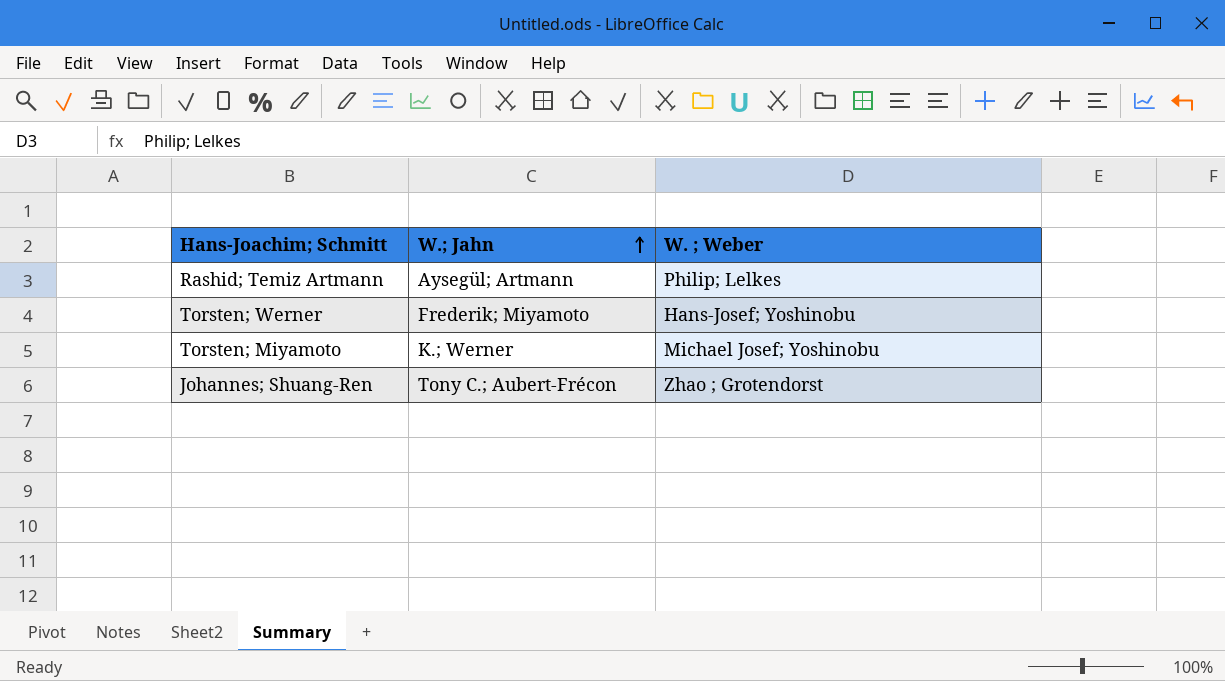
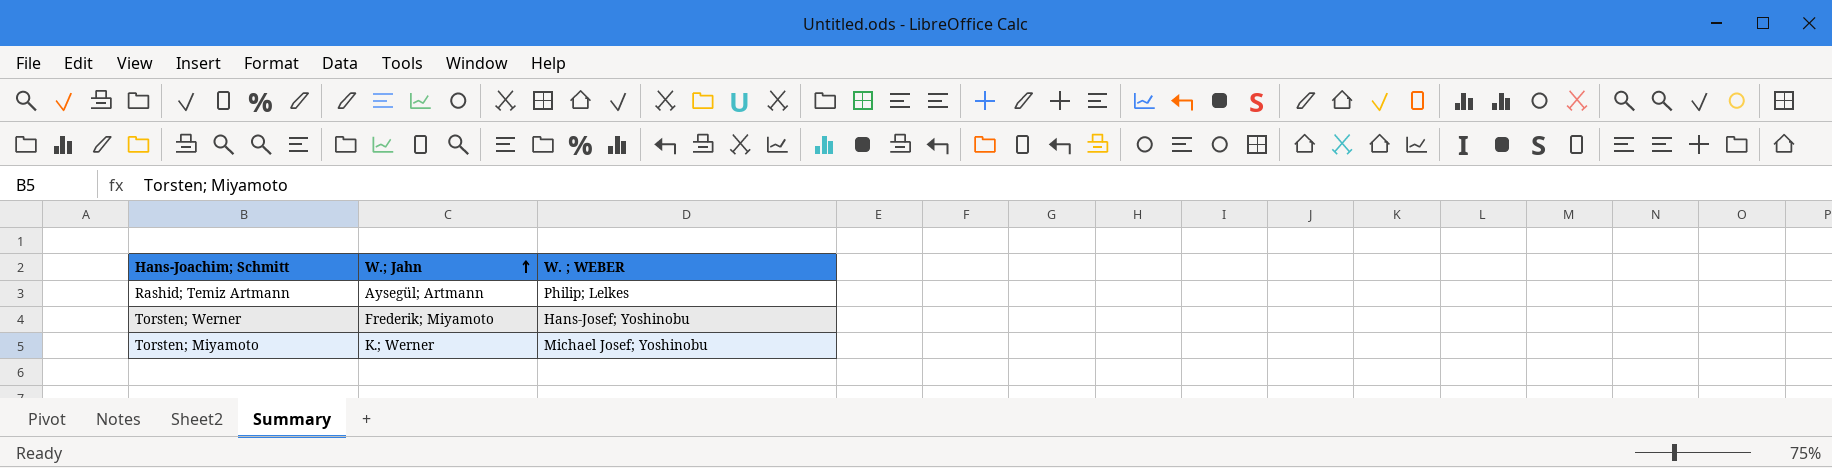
column name: W. ; Weber -> W. ; WEBER
row Johannes; Shuang-Ren: Tony C.; Aubert-Frécon | Zhao ; Grotendorst -> none

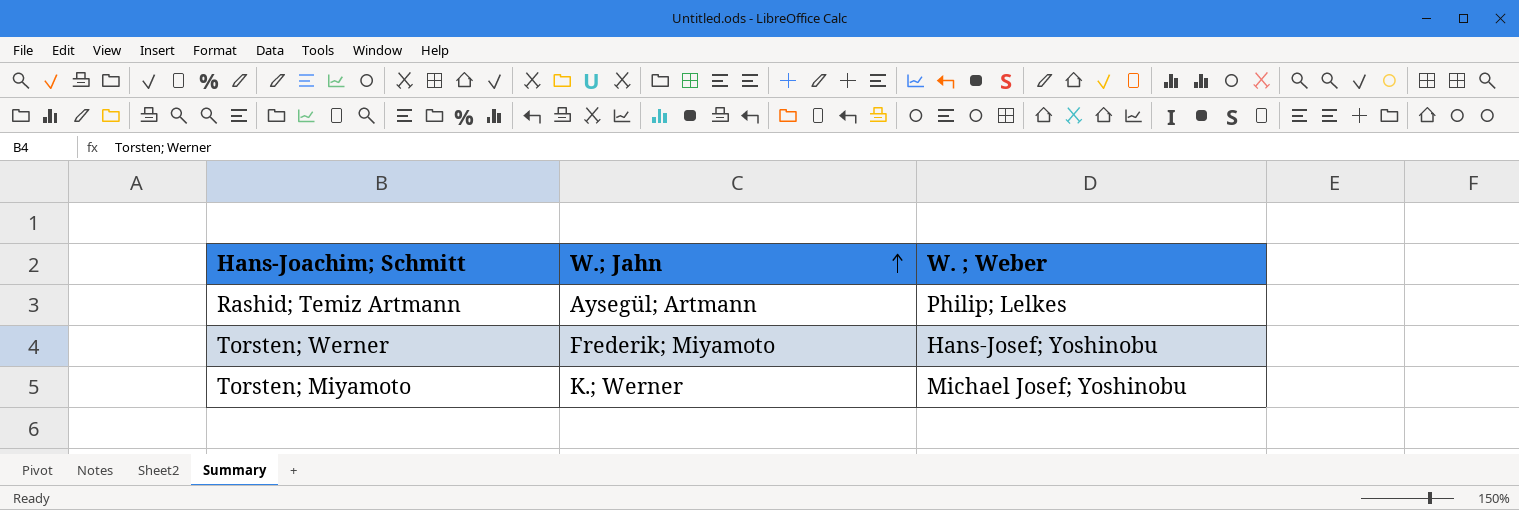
column name: W. ; WEBER -> W. ; Weber

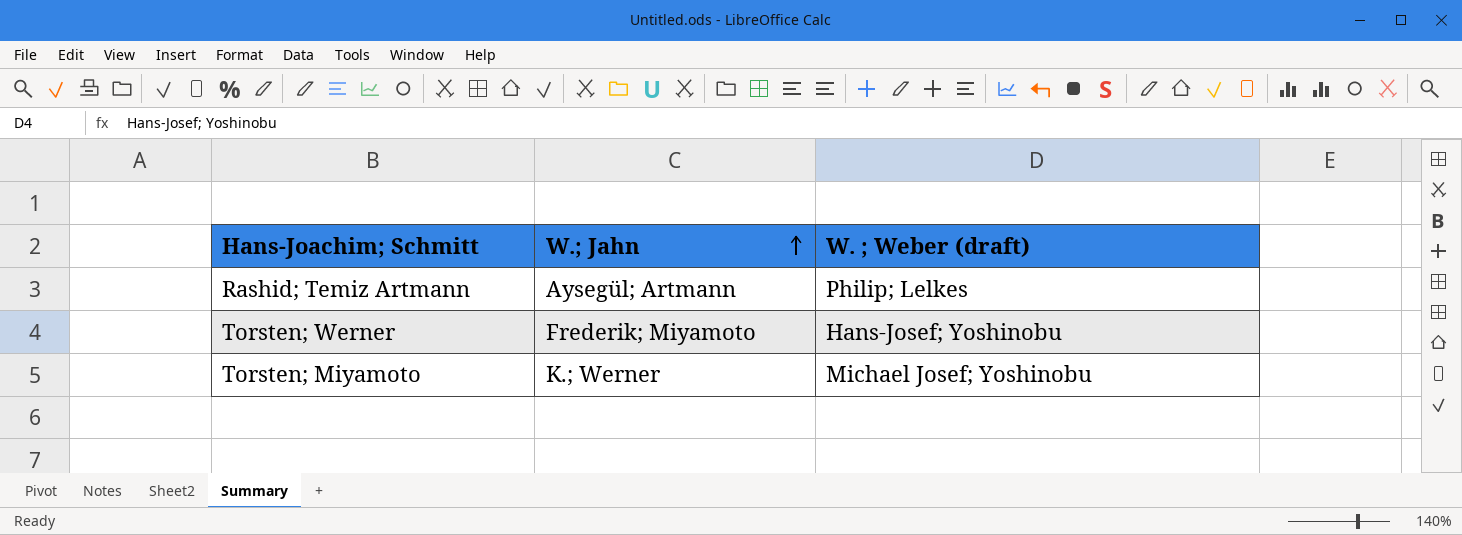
column name: W. ; Weber -> W. ; Weber (draft)

